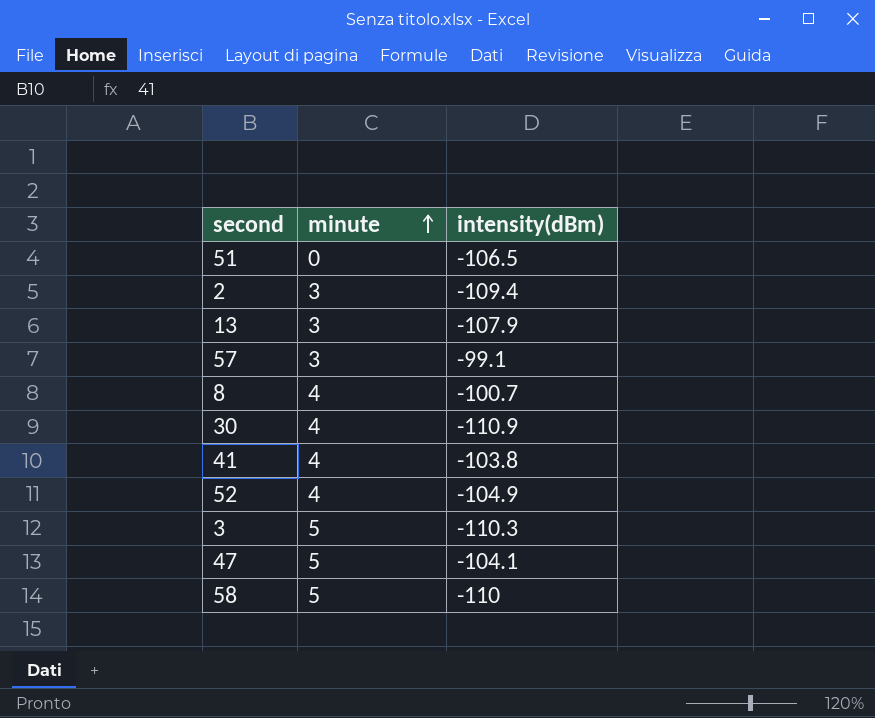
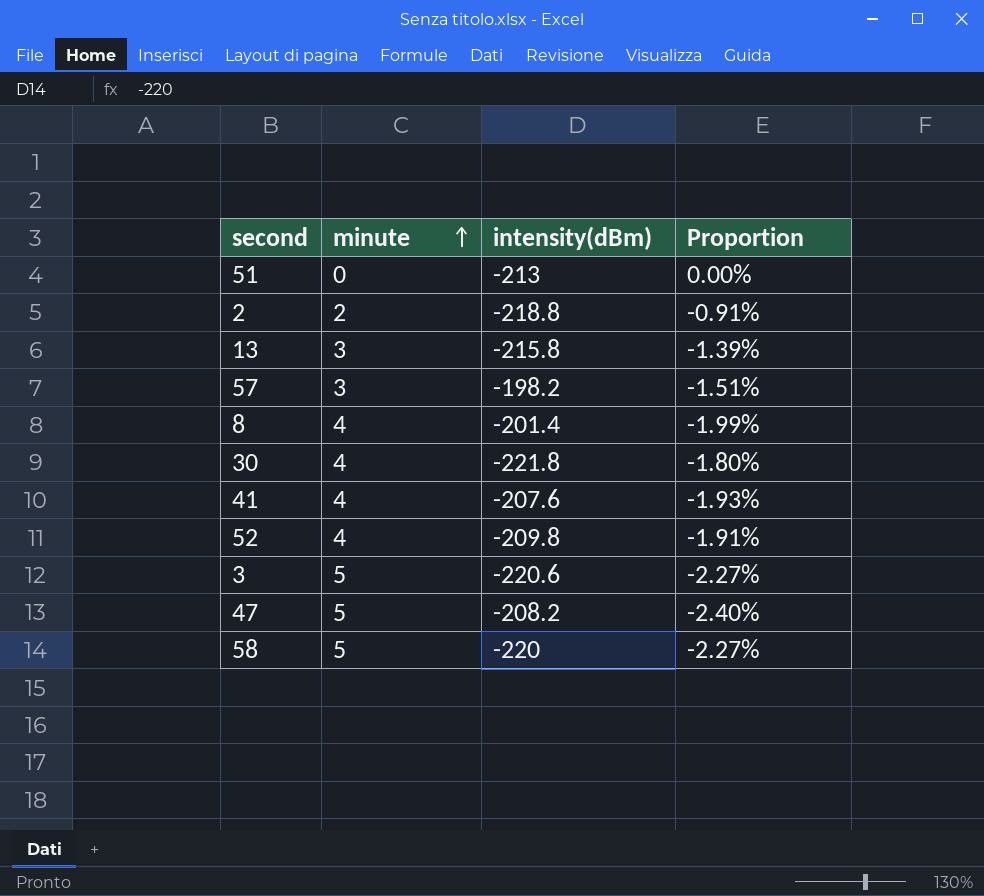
column Proportion | formula: none -> [minute] / [intensity(dBm)]
51 | intensity(dBm): -106.5 -> -213
2 | minute: 3 -> 2
2 | intensity(dBm): -109.4 -> -218.8
13 | intensity(dBm): -107.9 -> -215.8
57 | intensity(dBm): -99.1 -> -198.2
8 | intensity(dBm): -100.7 -> -201.4
30 | intensity(dBm): -110.9 -> -221.8
41 | intensity(dBm): -103.8 -> -207.6
52 | intensity(dBm): -104.9 -> -209.8
3 | intensity(dBm): -110.3 -> -220.6
47 | intensity(dBm): -104.1 -> -208.2
58 | intensity(dBm): -110 -> -220

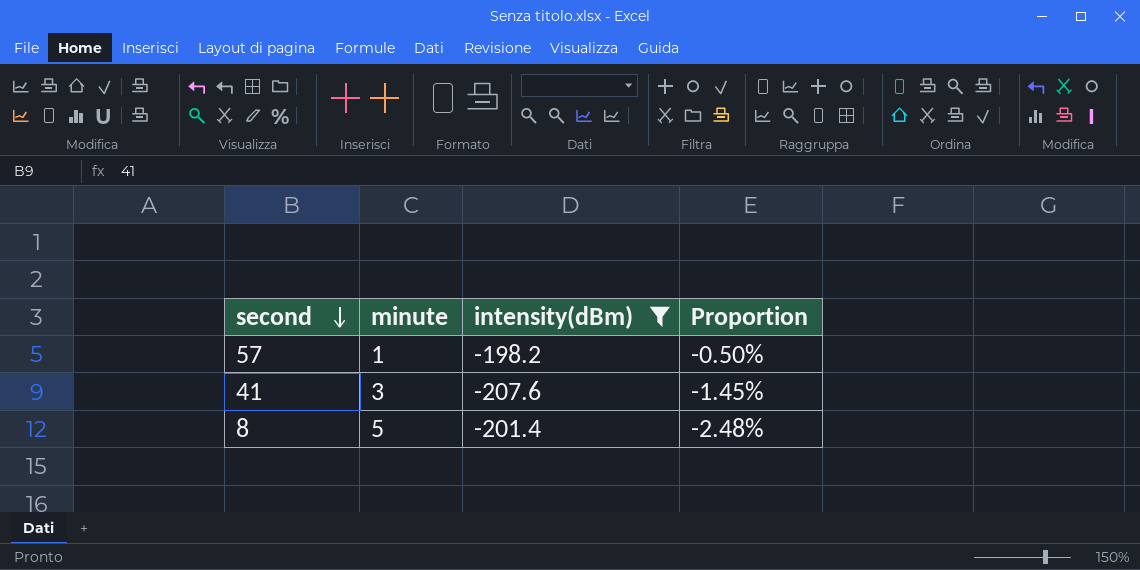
filter: none -> intensity(dBm) >= -207.6
row order: minute ascending -> second descending
57 | minute: 3 -> 1
57 | Proportion: -1.51% -> -0.50%
41 | minute: 4 -> 3
41 | Proportion: -1.93% -> -1.45%
8 | minute: 4 -> 5
8 | Proportion: -1.99% -> -2.48%

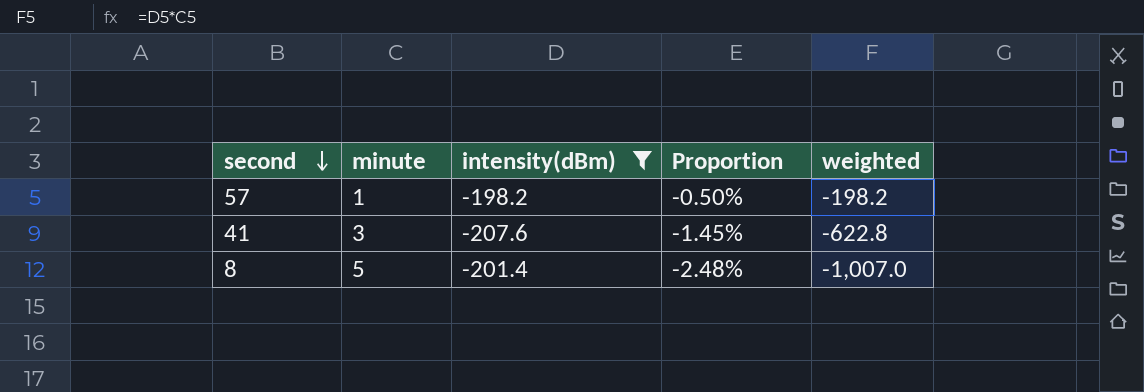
column weighted | formula: none -> [minute] * [intensity(dBm)]

